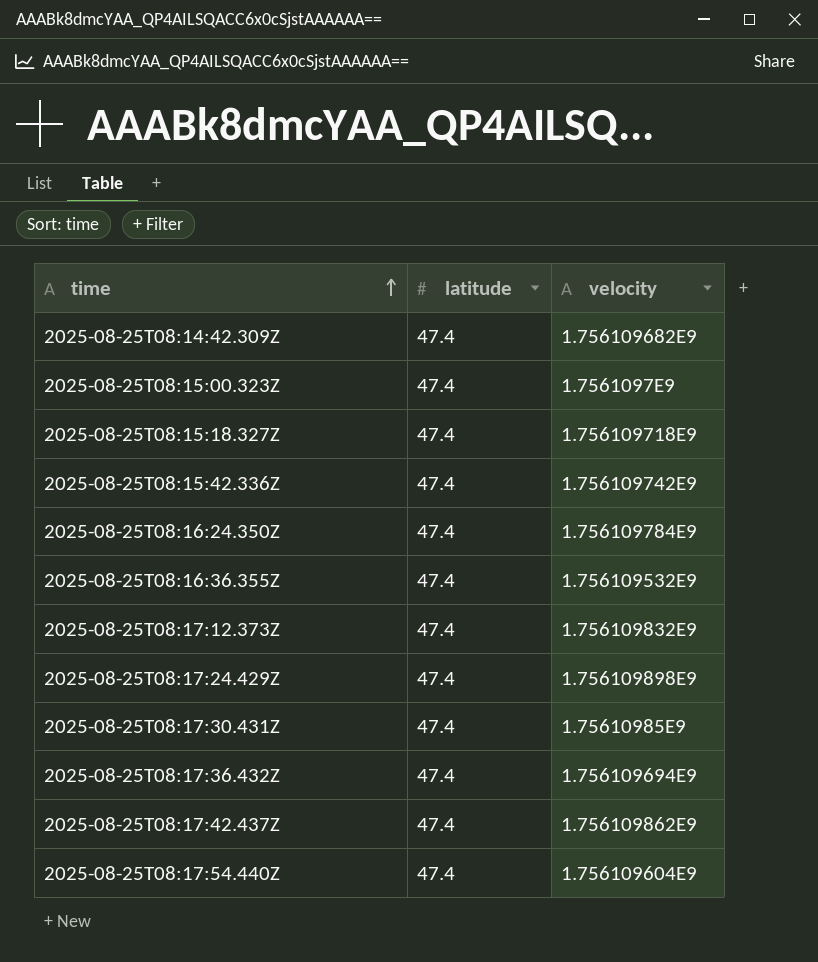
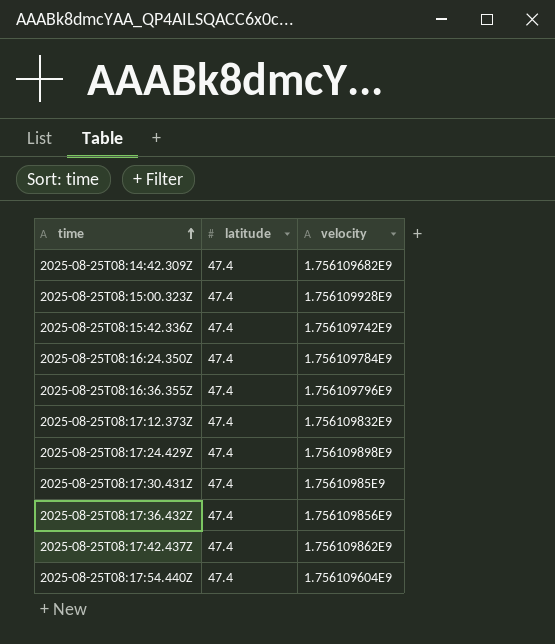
row 2025-08-25T08:15:18.327Z: 47.4 | 1.756109718E9 -> none
2025-08-25T08:15:00.323Z | velocity: 1.7561097E9 -> 1.756109928E9
2025-08-25T08:16:36.355Z | velocity: 1.756109532E9 -> 1.756109796E9
2025-08-25T08:17:36.432Z | velocity: 1.756109694E9 -> 1.756109856E9

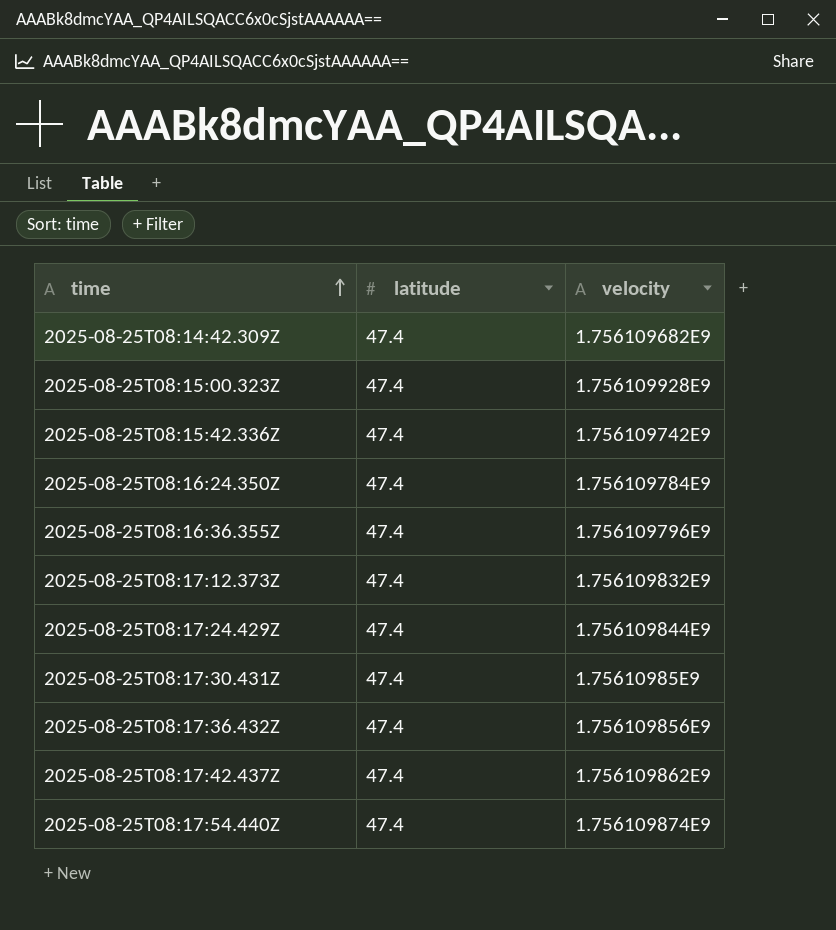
2025-08-25T08:17:24.429Z | velocity: 1.756109898E9 -> 1.756109844E9
2025-08-25T08:17:54.440Z | velocity: 1.756109604E9 -> 1.756109874E9

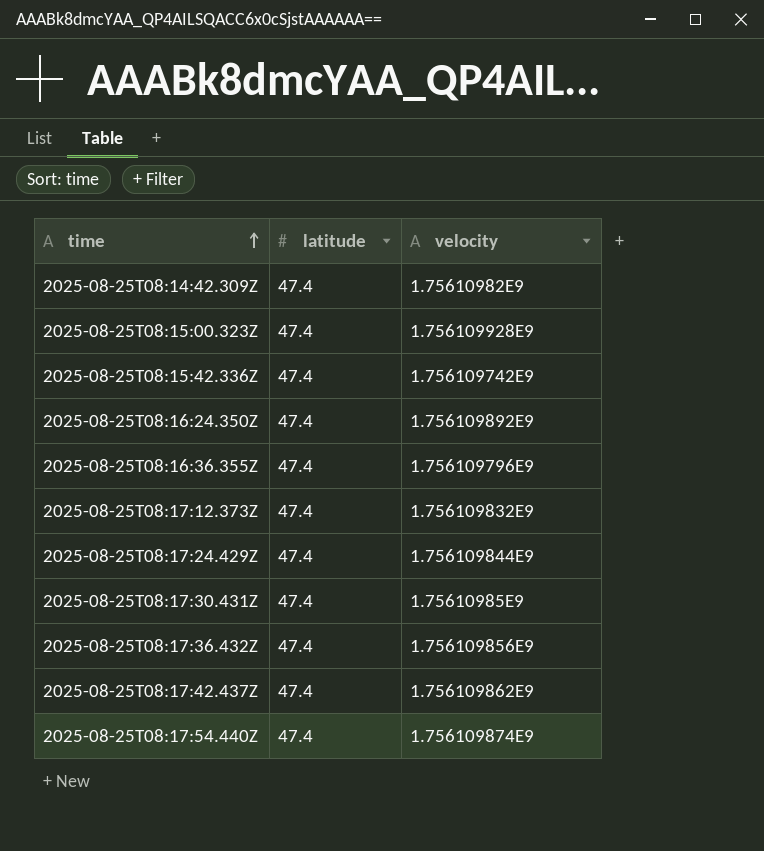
2025-08-25T08:14:42.309Z | velocity: 1.756109682E9 -> 1.75610982E9
2025-08-25T08:16:24.350Z | velocity: 1.756109784E9 -> 1.756109892E9

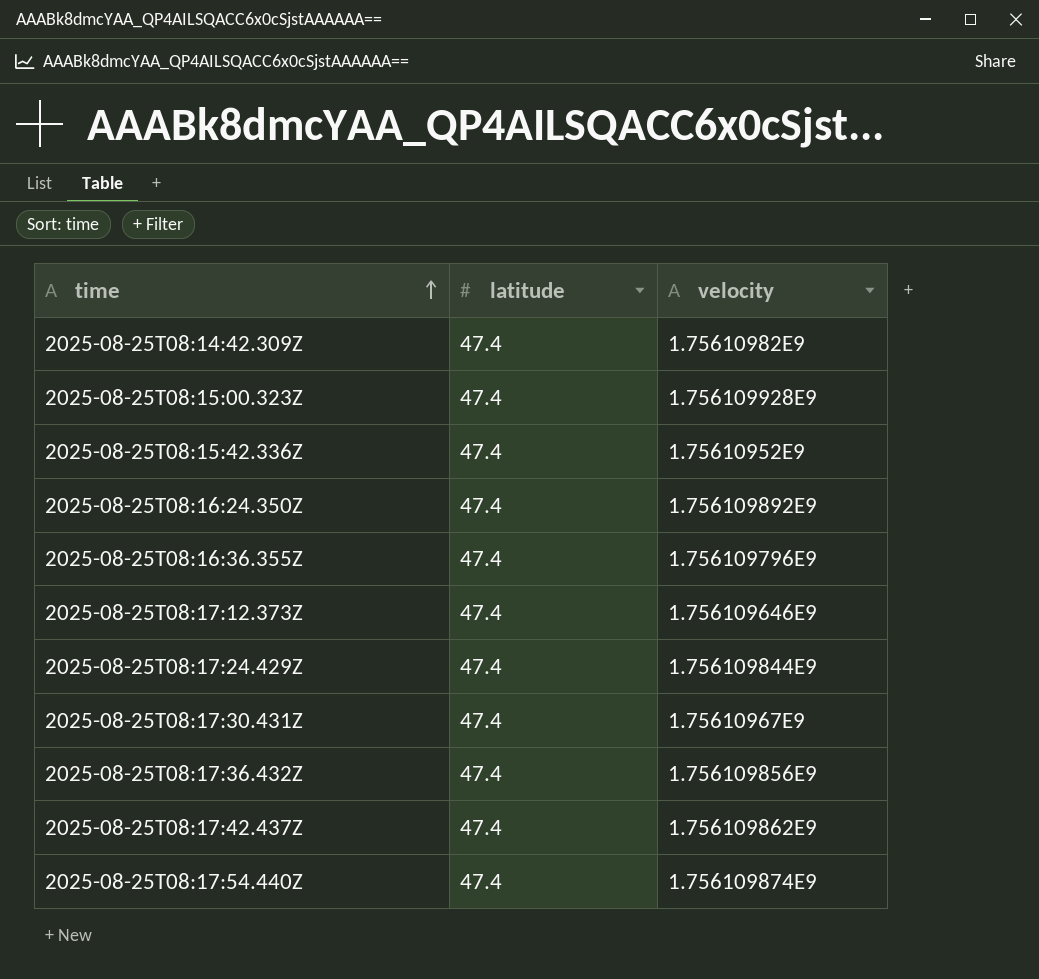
2025-08-25T08:15:42.336Z | velocity: 1.756109742E9 -> 1.75610952E9
2025-08-25T08:17:12.373Z | velocity: 1.756109832E9 -> 1.756109646E9
2025-08-25T08:17:30.431Z | velocity: 1.75610985E9 -> 1.75610967E9

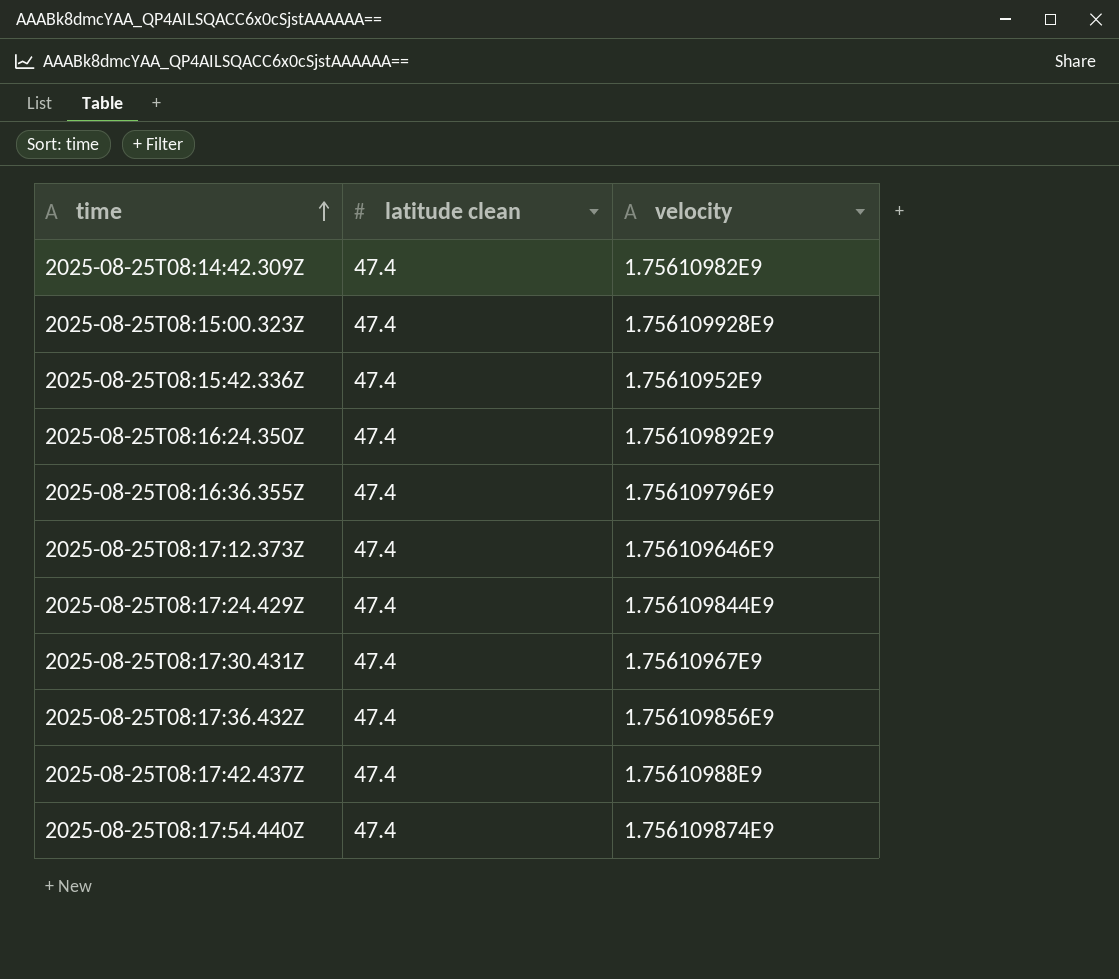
column name: latitude -> latitude clean
2025-08-25T08:17:42.437Z | velocity: 1.756109862E9 -> 1.75610988E9

